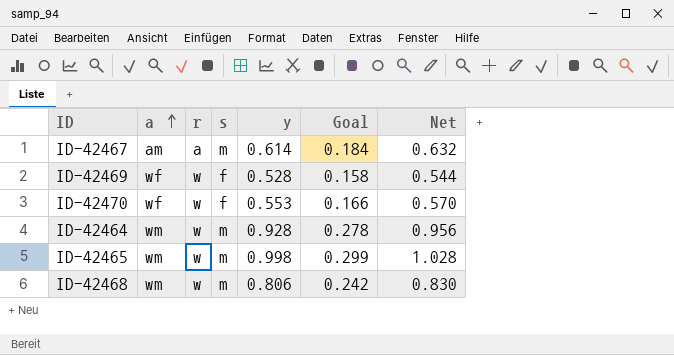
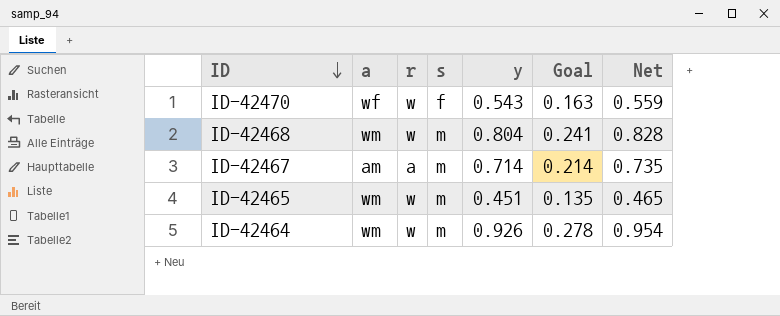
row order: a ascending -> ID descending
row ID-42469: wf | w | f | 0.528 | 0.158 | 0.544 -> none
ID-42470 | y: 0.553 -> 0.543
ID-42470 | Goal: 0.166 -> 0.163
ID-42470 | Net: 0.570 -> 0.559
ID-42468 | y: 0.806 -> 0.804
ID-42468 | Goal: 0.242 -> 0.241
ID-42468 | Net: 0.830 -> 0.828
ID-42467 | y: 0.614 -> 0.714
ID-42467 | Goal: 0.184 -> 0.214
ID-42467 | Net: 0.632 -> 0.735
ID-42465 | y: 0.998 -> 0.451
ID-42465 | Goal: 0.299 -> 0.135
ID-42465 | Net: 1.028 -> 0.465
ID-42464 | y: 0.928 -> 0.926
ID-42464 | Net: 0.956 -> 0.954

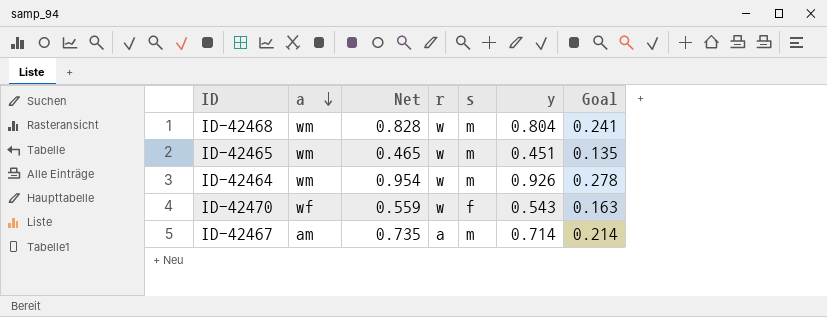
row order: ID descending -> a descending
column Net | position: 7 -> 3

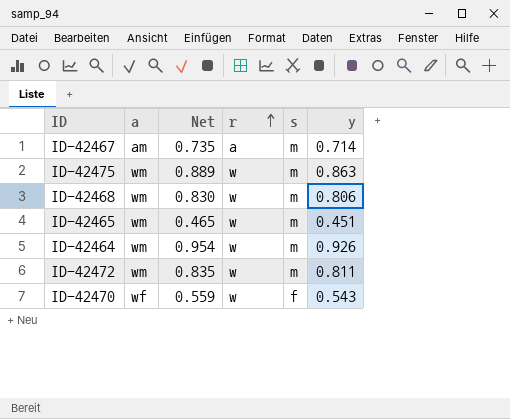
row order: a descending -> r ascending
column Goal | formula: [y] * 0.3 -> none
row ID-42475: none -> wm | 0.889 | w | m | 0.863
ID-42468 | Net: 0.828 -> 0.830
ID-42468 | y: 0.804 -> 0.806
row ID-42472: none -> wm | 0.835 | w | m | 0.811

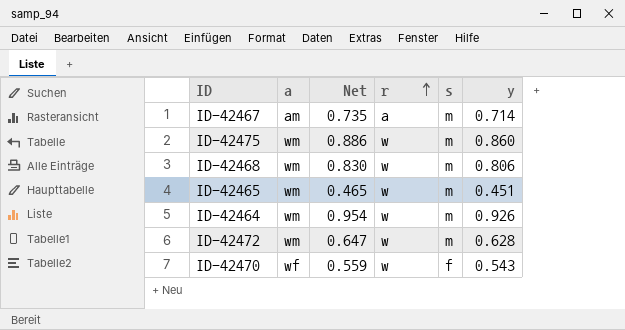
ID-42475 | Net: 0.889 -> 0.886
ID-42475 | y: 0.863 -> 0.860
ID-42472 | Net: 0.835 -> 0.647
ID-42472 | y: 0.811 -> 0.628

